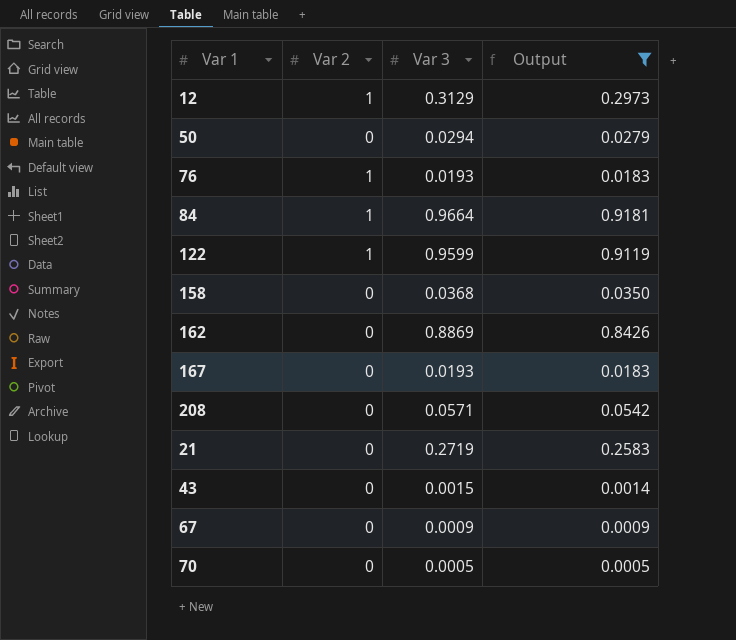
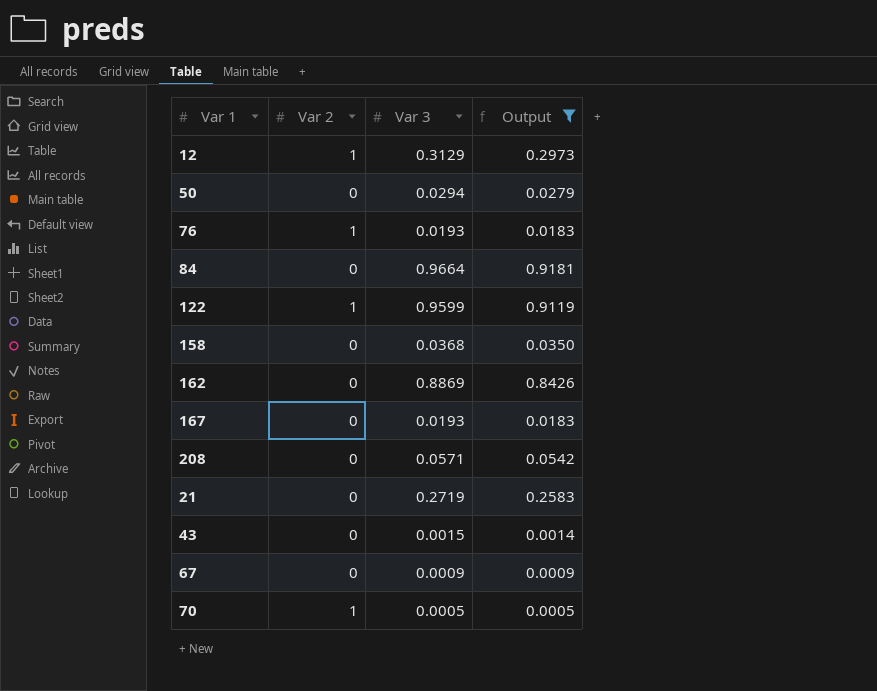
84 | Var 2: 1 -> 0
70 | Var 2: 0 -> 1

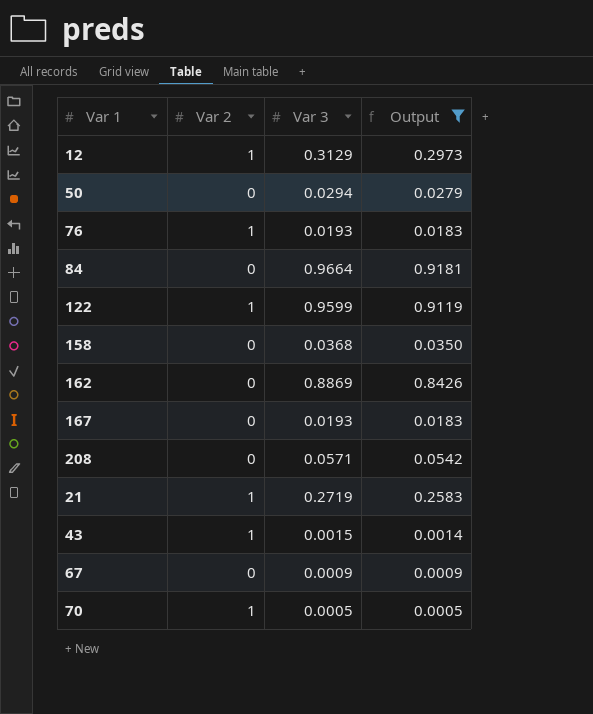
21 | Var 2: 0 -> 1
43 | Var 2: 0 -> 1

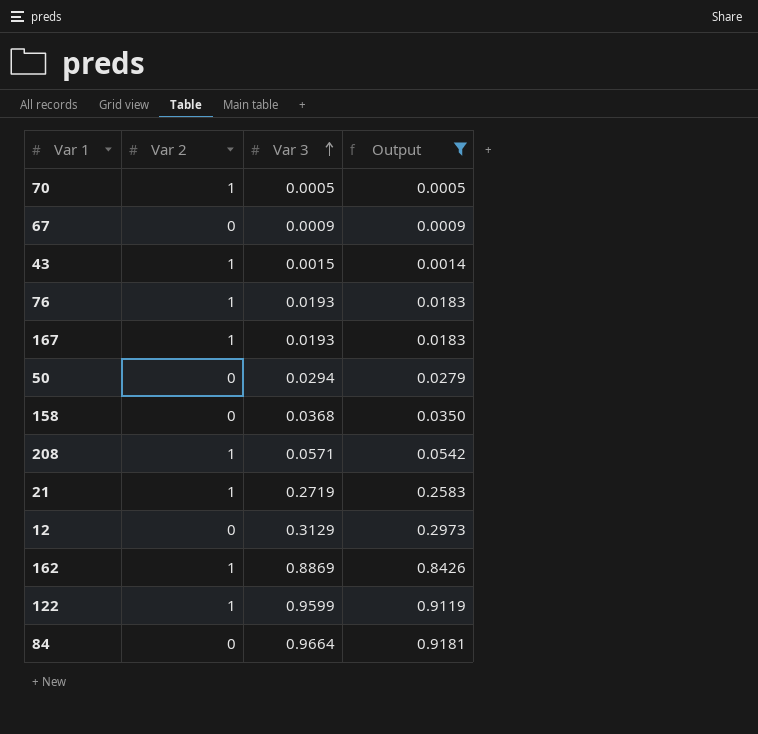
row order: none -> Var 3 ascending
167 | Var 2: 0 -> 1
208 | Var 2: 0 -> 1
12 | Var 2: 1 -> 0
162 | Var 2: 0 -> 1

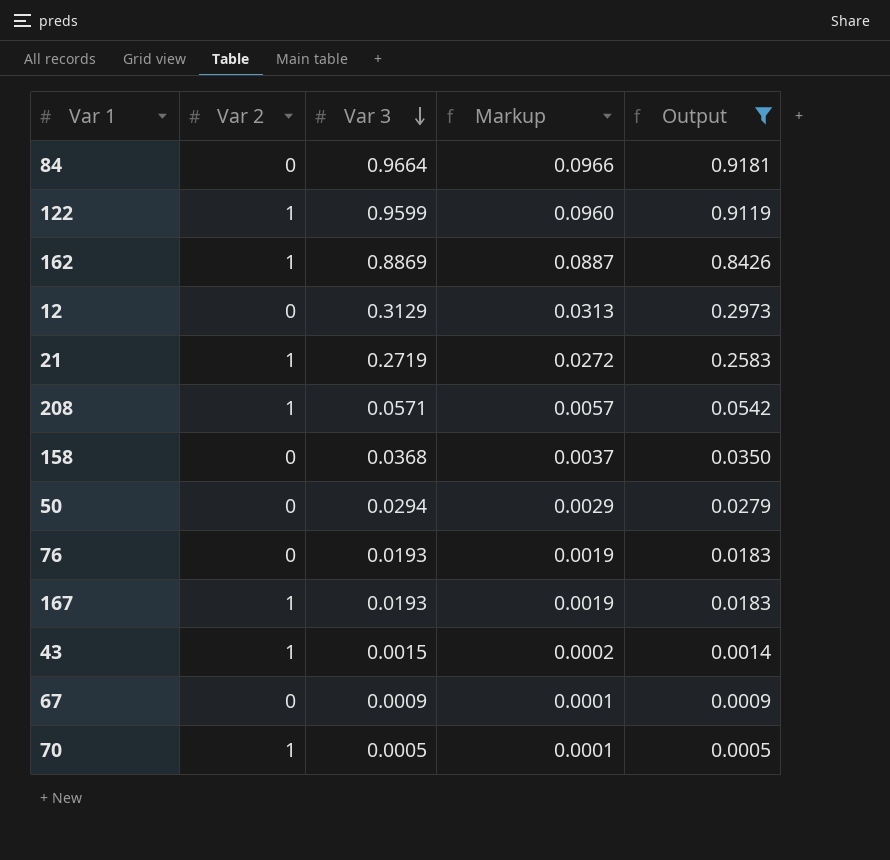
row order: Var 3 ascending -> Var 3 descending
column Markup | formula: none -> [Var 3] * 0.1
76 | Var 2: 1 -> 0

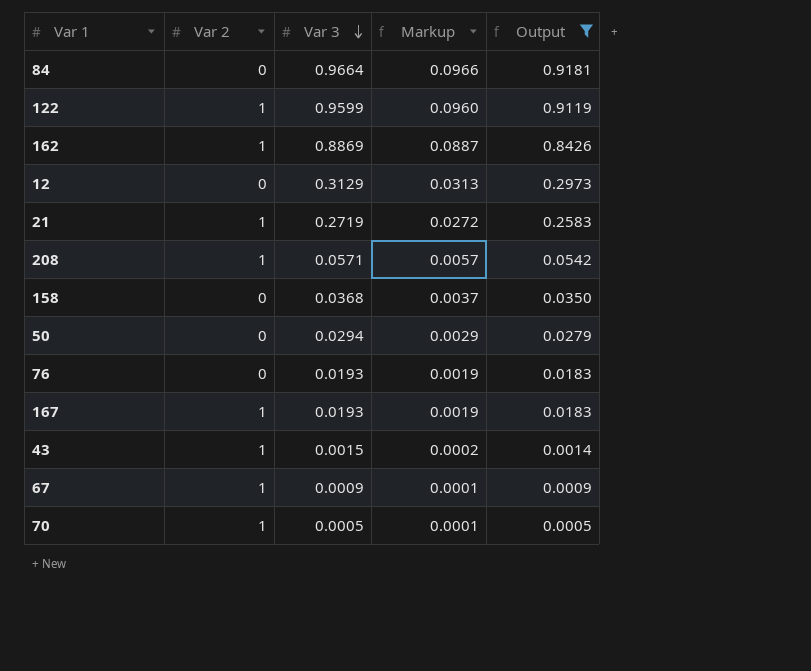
67 | Var 2: 0 -> 1

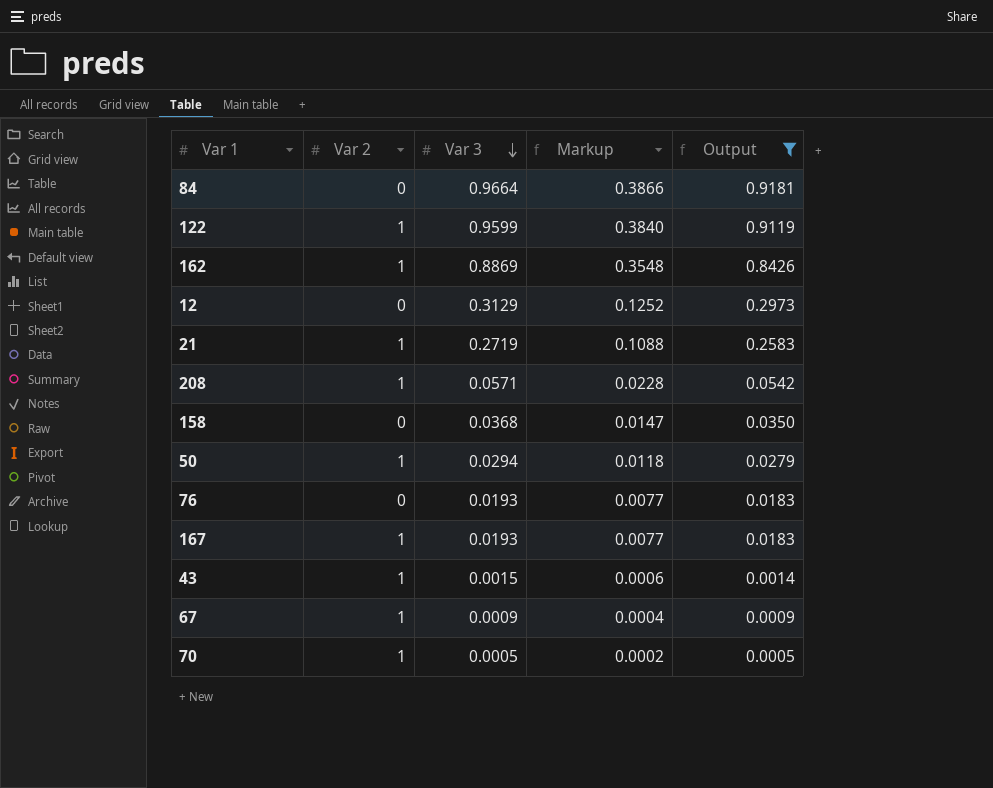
column Markup | formula: [Var 3] * 0.1 -> [Var 3] * 0.4
50 | Var 2: 0 -> 1

